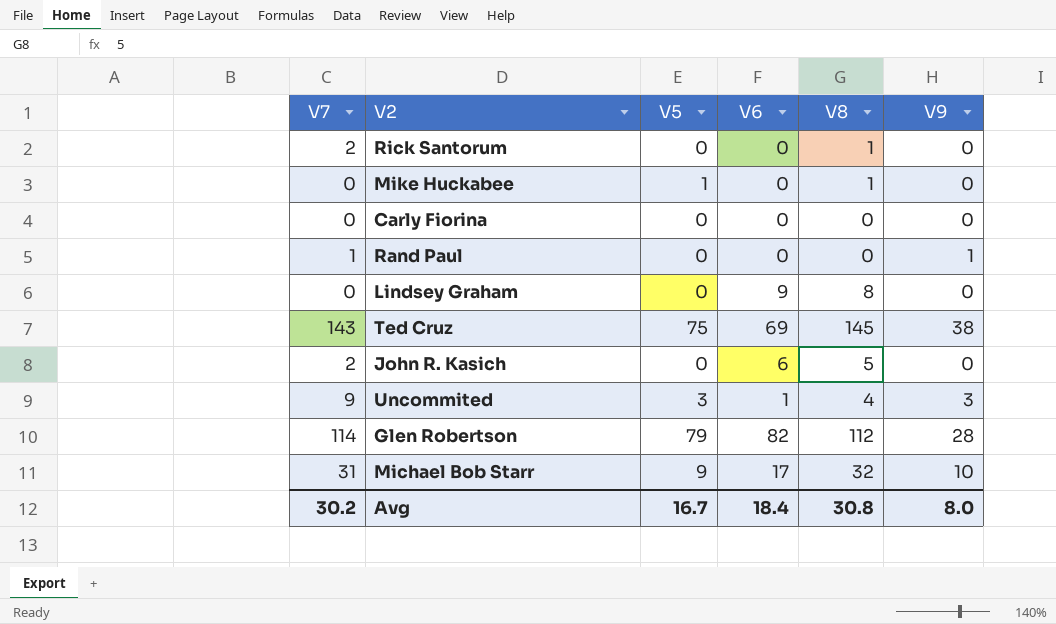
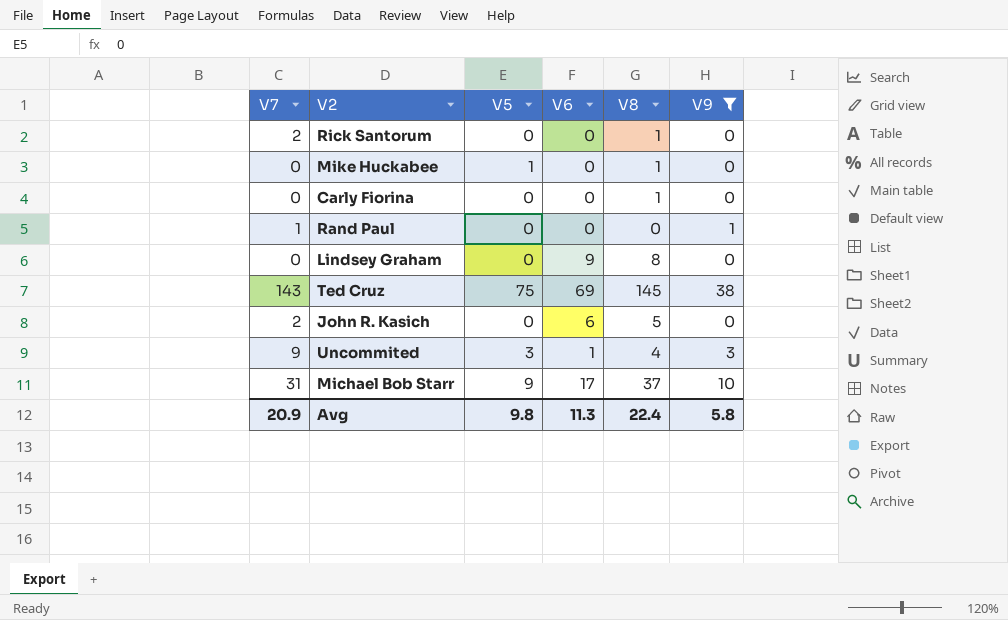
filter: none -> V9 != 28
Carly Fiorina | V8: 0 -> 1
Michael Bob Starr | V8: 32 -> 37
Avg | V7: 30.2 -> 20.9
Avg | V5: 16.7 -> 9.8
Avg | V6: 18.4 -> 11.3
Avg | V8: 30.8 -> 22.4
Avg | V9: 8.0 -> 5.8

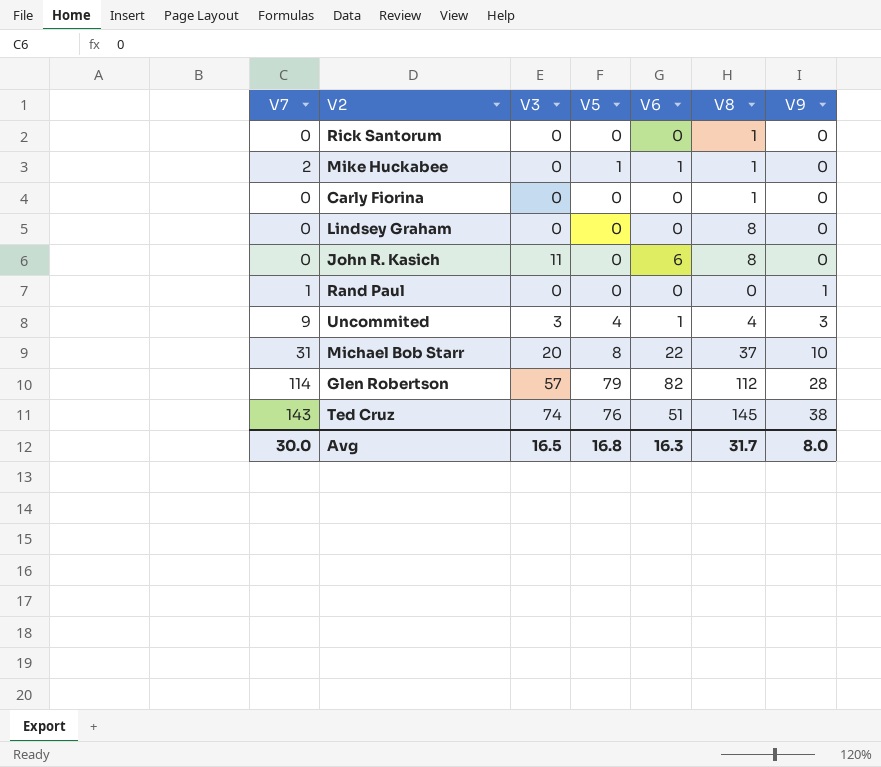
filter: V9 != 28 -> none
row order: none -> V9 ascending
column V3 | position: none -> 3
Rick Santorum | V7: 2 -> 0
Mike Huckabee | V7: 0 -> 2
Mike Huckabee | V6: 0 -> 1
Lindsey Graham | V6: 9 -> 0
John R. Kasich | V7: 2 -> 0
John R. Kasich | V8: 5 -> 8
Uncommited | V5: 3 -> 4
Michael Bob Starr | V5: 9 -> 8
Michael Bob Starr | V6: 17 -> 22
Ted Cruz | V5: 75 -> 76
Ted Cruz | V6: 69 -> 51
Avg | V7: 20.9 -> 30.0
Avg | V5: 9.8 -> 16.8
Avg | V6: 11.3 -> 16.3
Avg | V8: 22.4 -> 31.7
Avg | V9: 5.8 -> 8.0

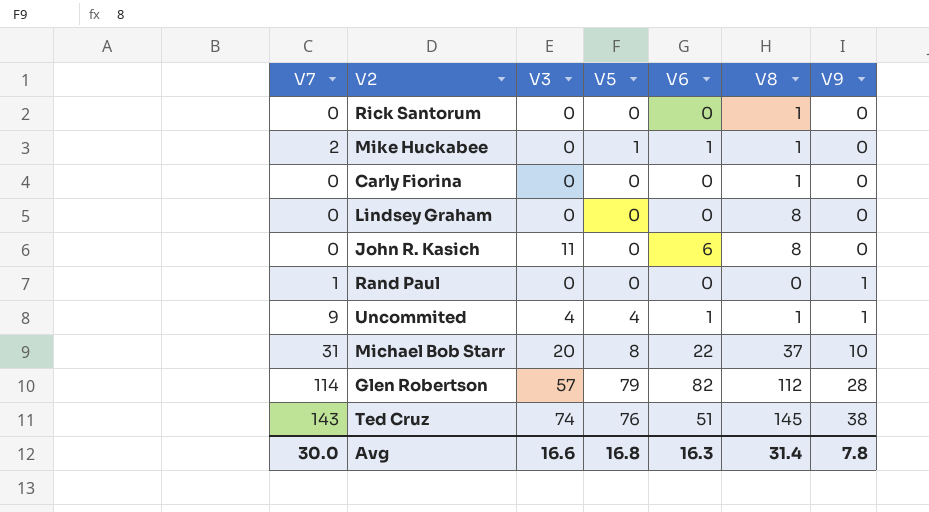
Uncommited | V3: 3 -> 4
Uncommited | V8: 4 -> 1
Uncommited | V9: 3 -> 1
Avg | V3: 16.5 -> 16.6
Avg | V8: 31.7 -> 31.4
Avg | V9: 8.0 -> 7.8

